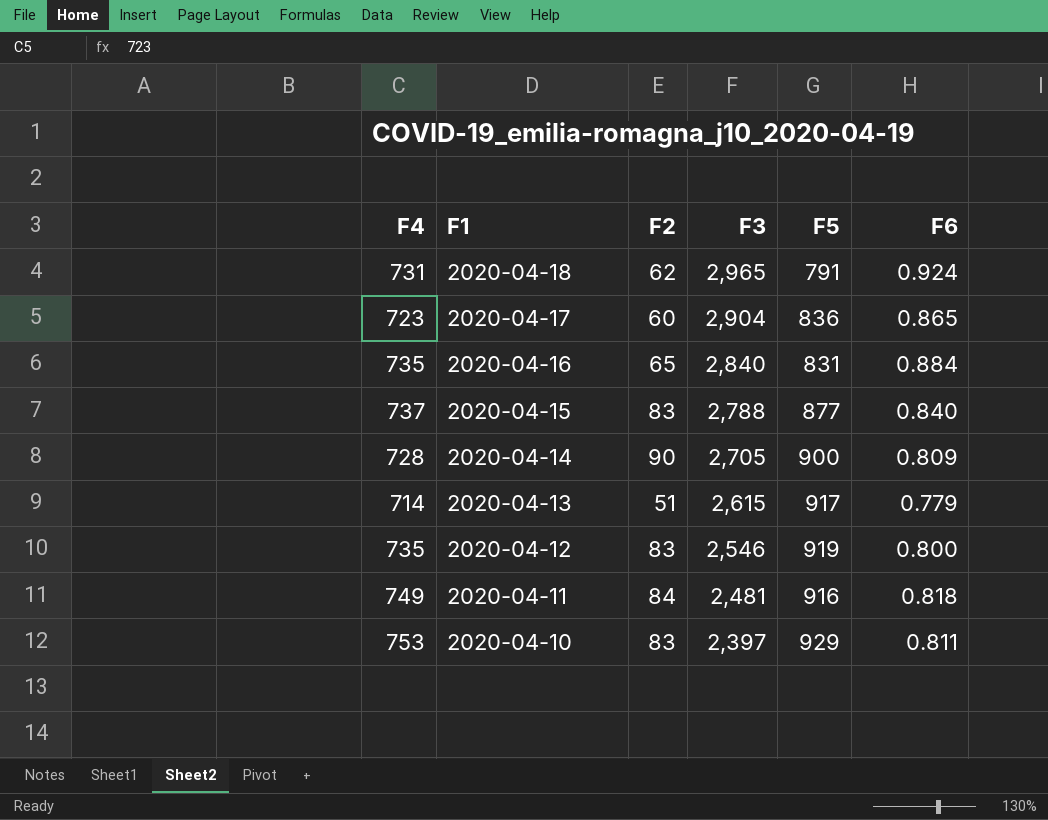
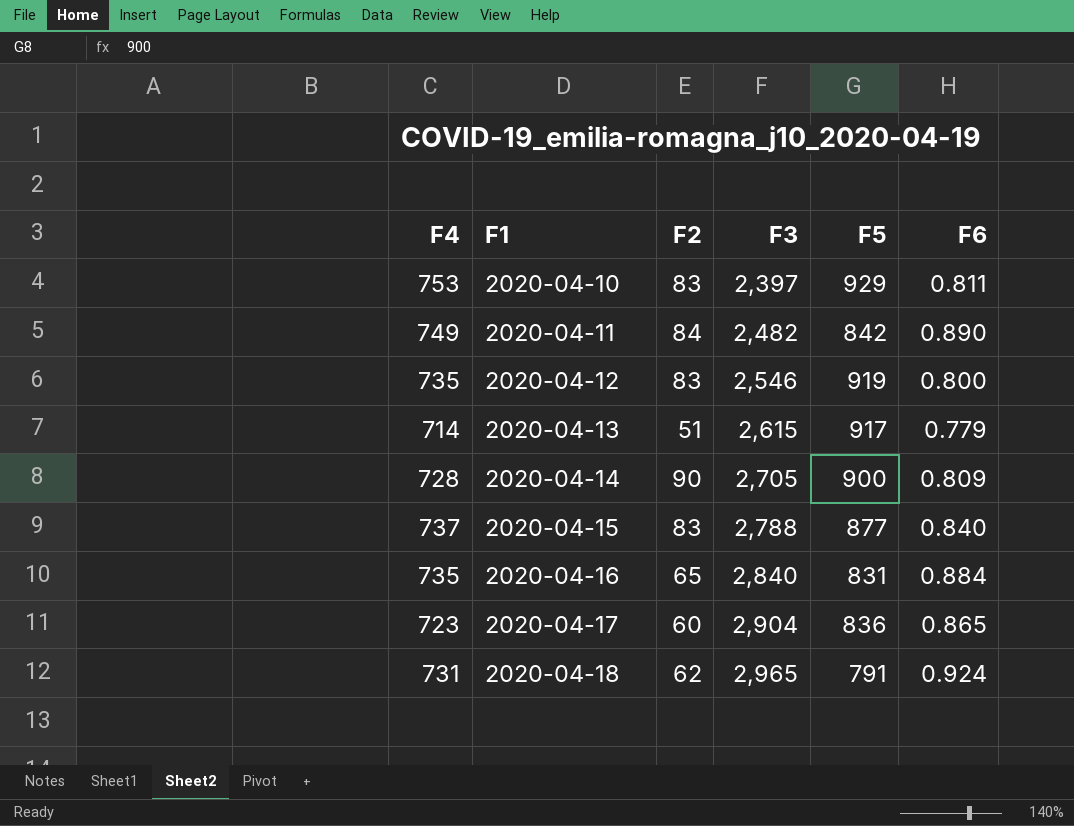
row order: F1 descending -> F1 ascending
2020-04-11 | F3: 2,481 -> 2,482
2020-04-11 | F5: 916 -> 842
2020-04-11 | F6: 0.818 -> 0.890

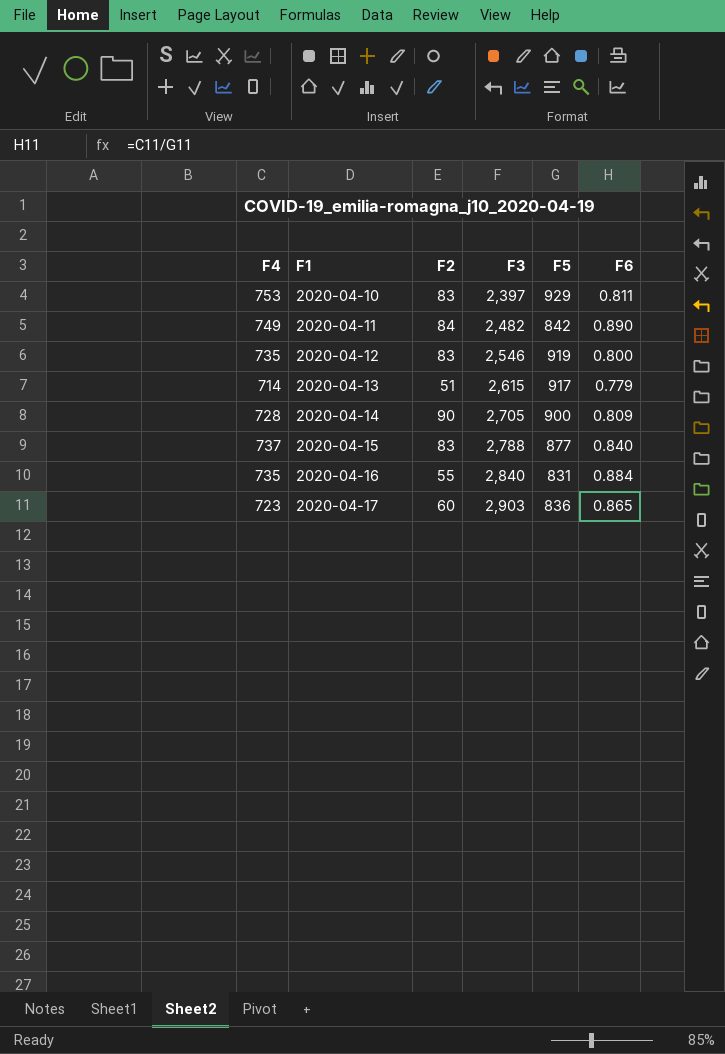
row 2020-04-18: 731 | 62 | 2,965 | 791 | 0.924 -> none
2020-04-16 | F2: 65 -> 55
2020-04-17 | F3: 2,904 -> 2,903

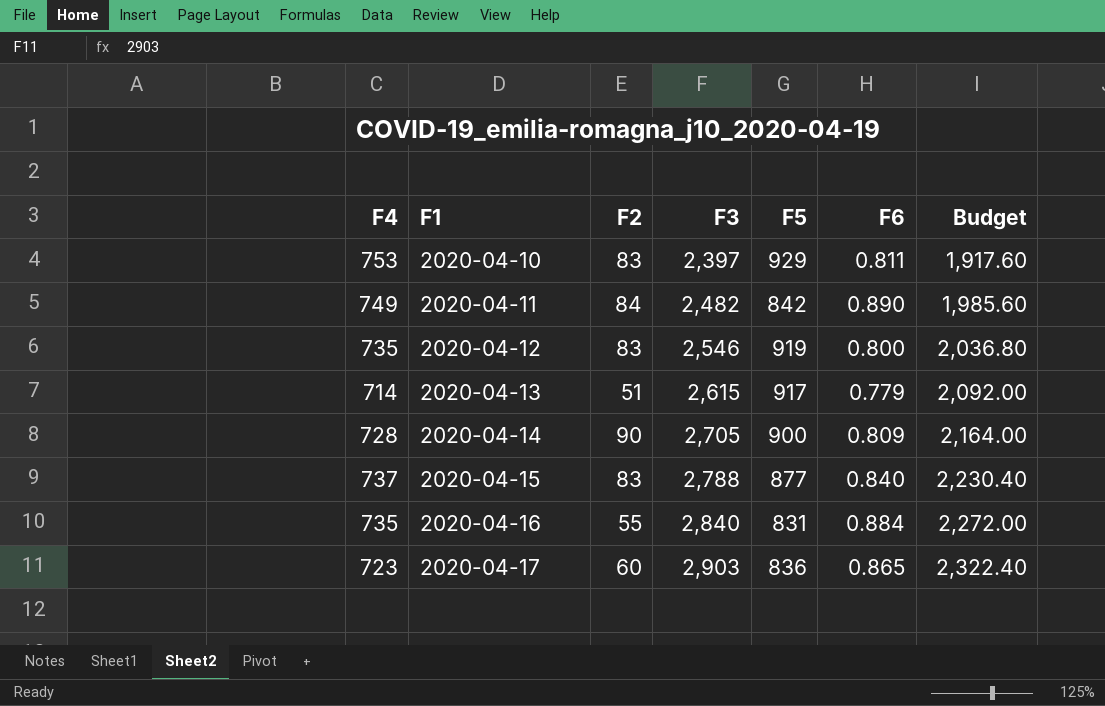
column Budget | formula: none -> [F3] * 0.8

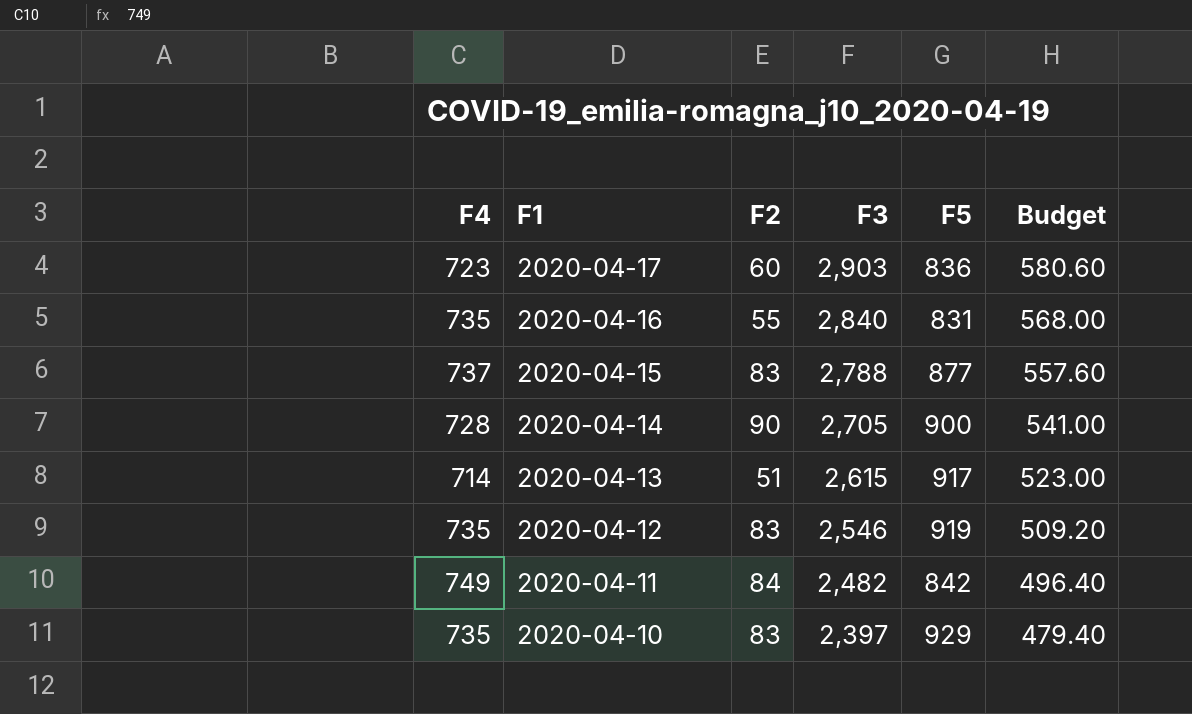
row order: F1 ascending -> F1 descending
column F6 | formula: [F4] / [F5] -> none
column Budget | formula: [F3] * 0.8 -> [F3] * 0.2
2020-04-10 | F4: 753 -> 735

